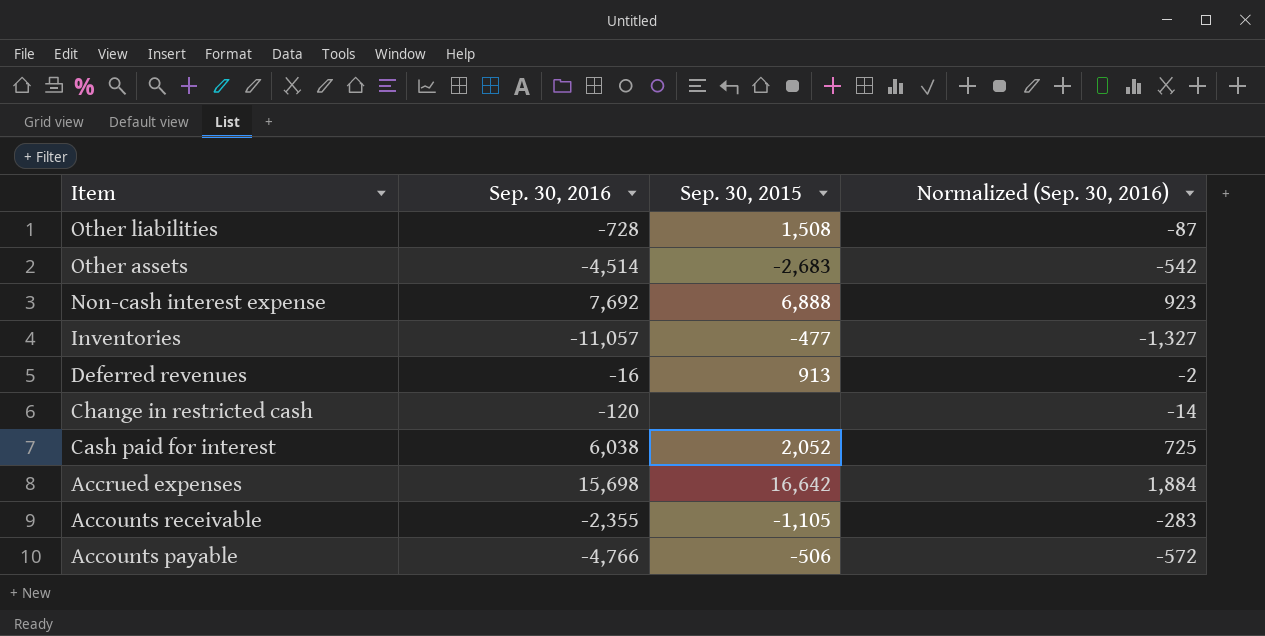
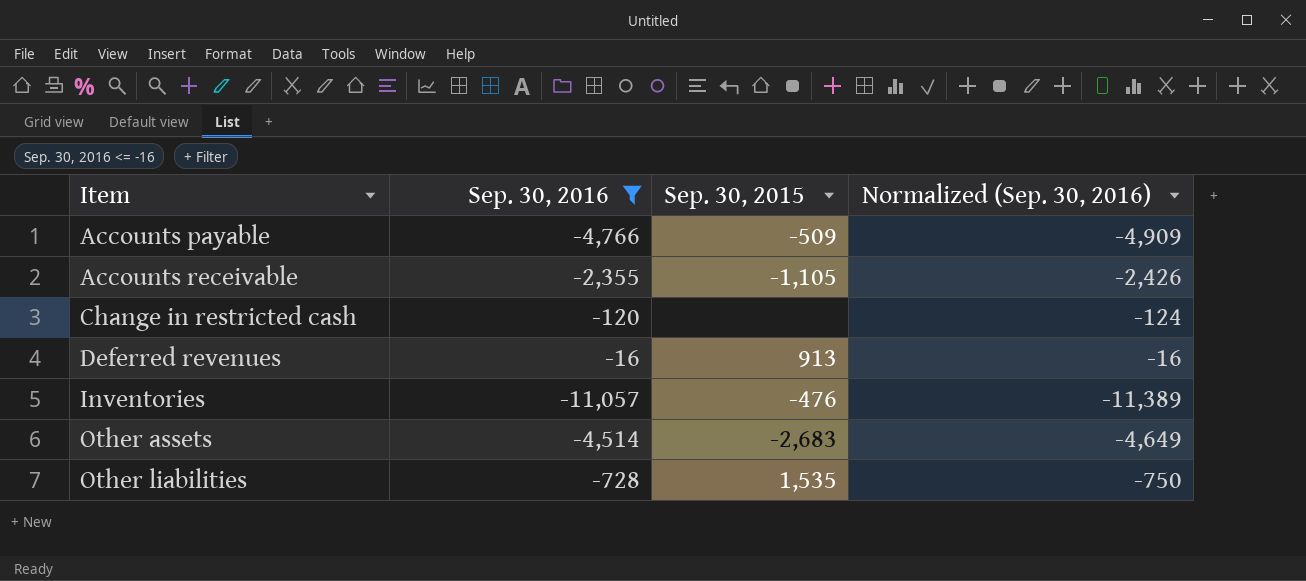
filter: none -> Sep. 30, 2016 <= -16
row order: Item descending -> Item ascending
column Normalized (Sep. 30, 2016) | formula: [Sep. 30, 2016] * 0.12 -> [Sep. 30, 2016] * 1.03
Accounts payable | Sep. 30, 2015: -506 -> -509
Inventories | Sep. 30, 2015: -477 -> -476
Other liabilities | Sep. 30, 2015: 1,508 -> 1,535

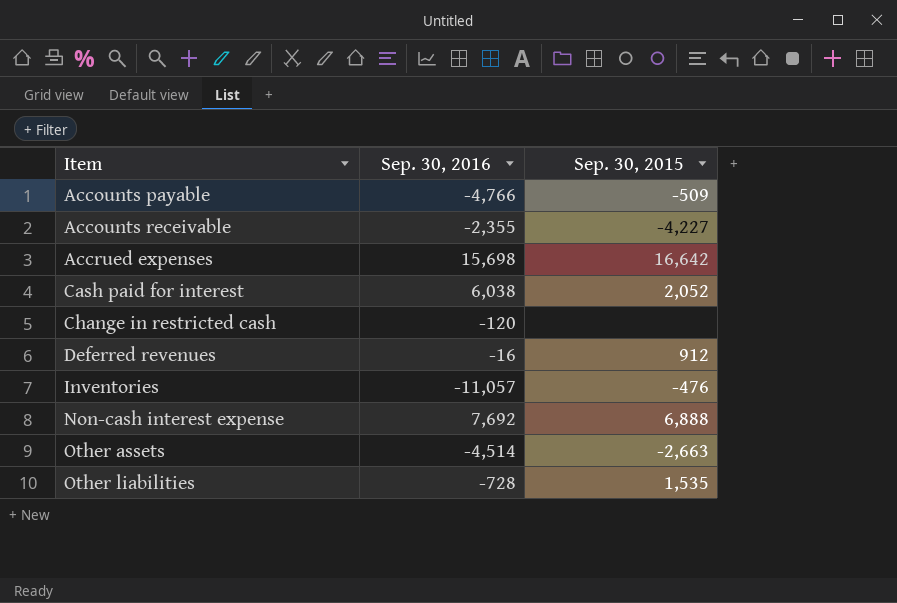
filter: Sep. 30, 2016 <= -16 -> none
column Normalized (Sep. 30, 2016) | formula: [Sep. 30, 2016] * 1.03 -> none
Accounts receivable | Sep. 30, 2015: -1,105 -> -4,227
Deferred revenues | Sep. 30, 2015: 913 -> 912
Other assets | Sep. 30, 2015: -2,683 -> -2,663

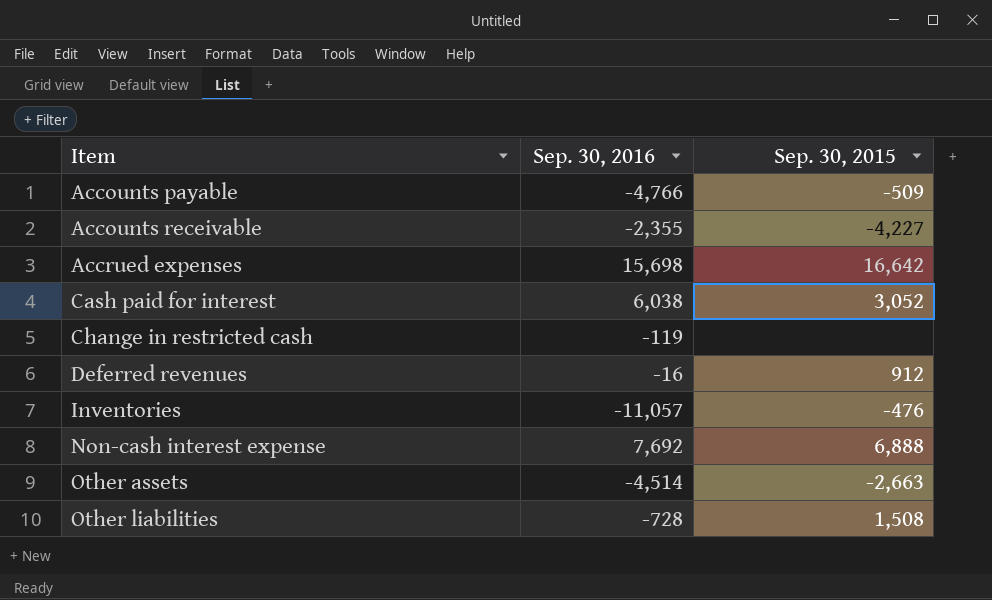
Cash paid for interest | Sep. 30, 2015: 2,052 -> 3,052
Change in restricted cash | Sep. 30, 2016: -120 -> -119
Other liabilities | Sep. 30, 2015: 1,535 -> 1,508

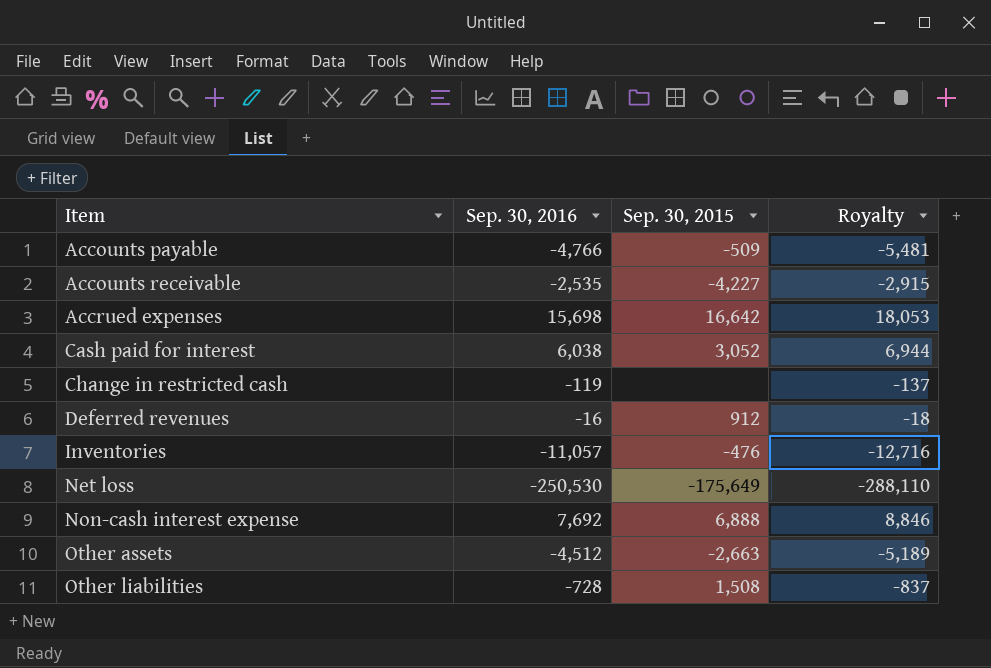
column Royalty | formula: none -> [Sep. 30, 2016] * 1.15
Accounts receivable | Sep. 30, 2016: -2,355 -> -2,535
row Net loss: none -> -250,530 | -175,649 | -288,110
Other assets | Sep. 30, 2016: -4,514 -> -4,512

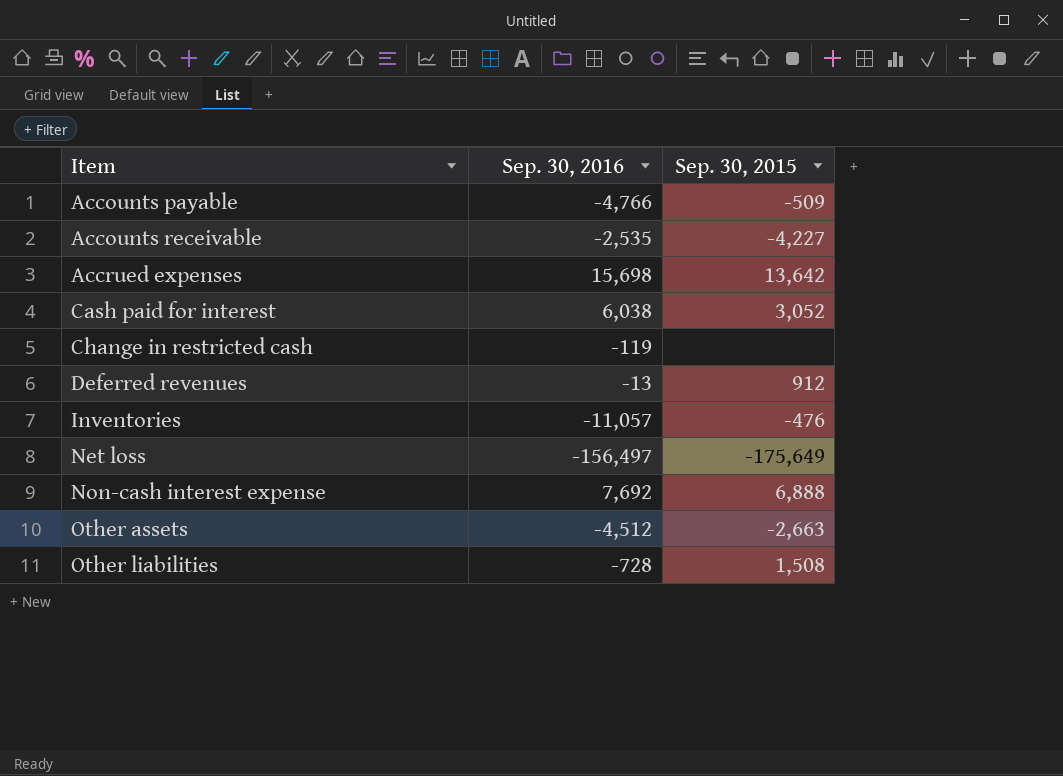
column Royalty | formula: [Sep. 30, 2016] * 1.15 -> none
Accrued expenses | Sep. 30, 2015: 16,642 -> 13,642
Deferred revenues | Sep. 30, 2016: -16 -> -13
Net loss | Sep. 30, 2016: -250,530 -> -156,497

